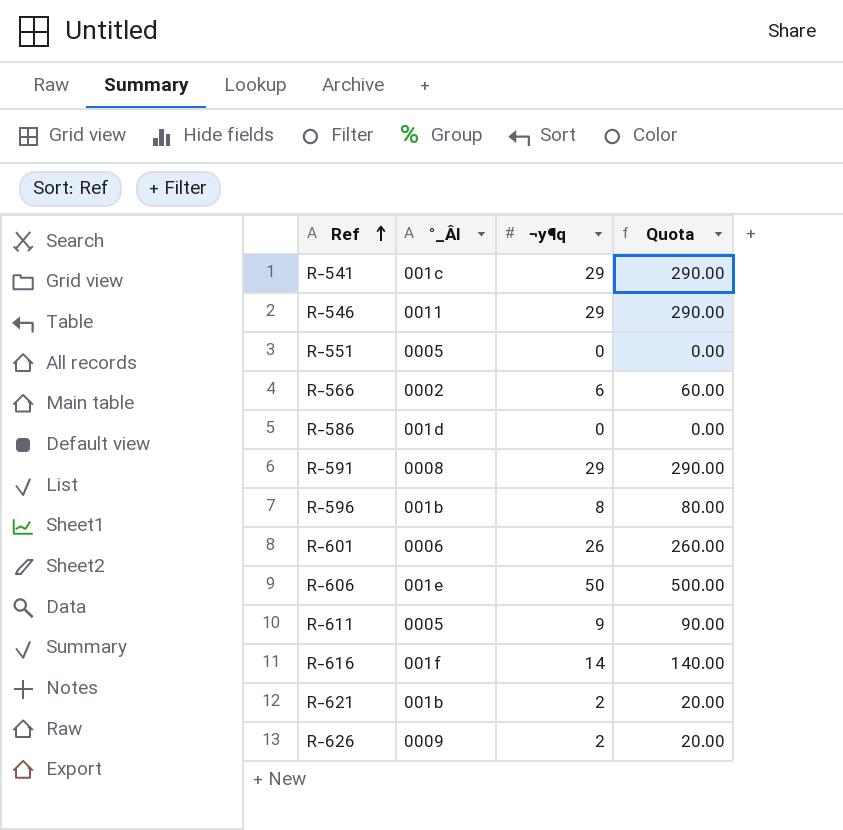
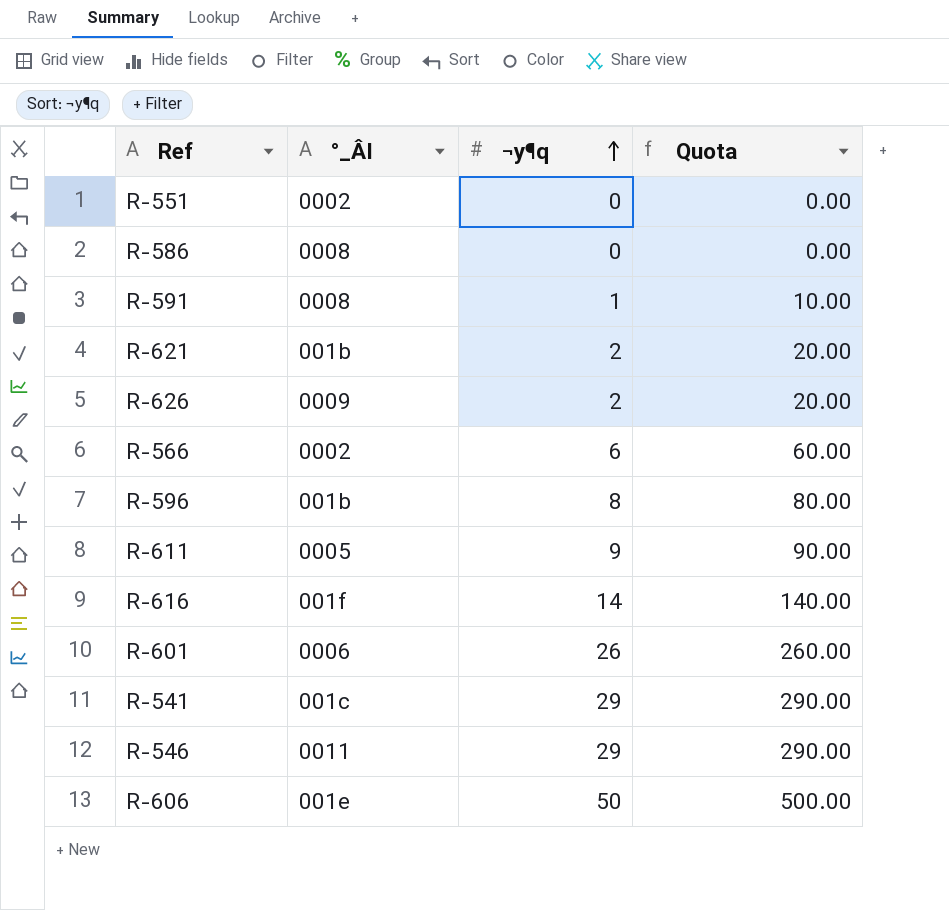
row order: Ref ascending -> ¬y¶q ascending
R-551 | °_ÂI: 0005 -> 0002
R-586 | °_ÂI: 001d -> 0008
R-591 | ¬y¶q: 29 -> 1
R-591 | Quota: 290.00 -> 10.00

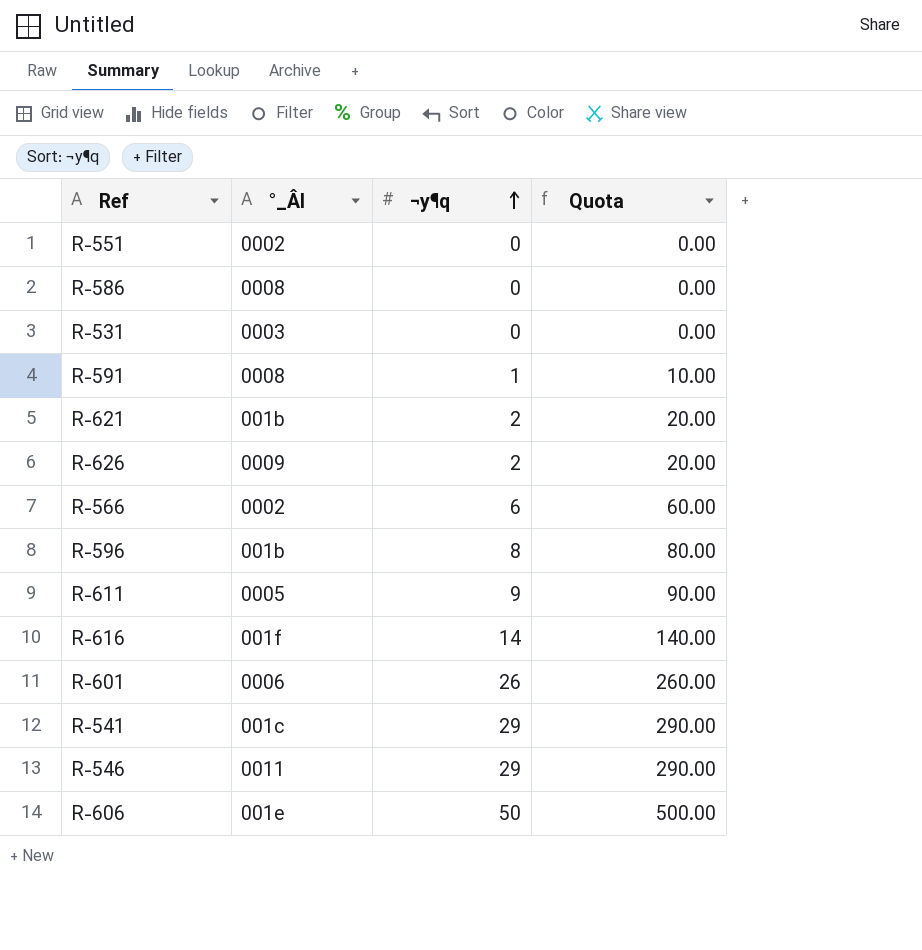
row R-531: none -> 0003 | 0 | 0.00

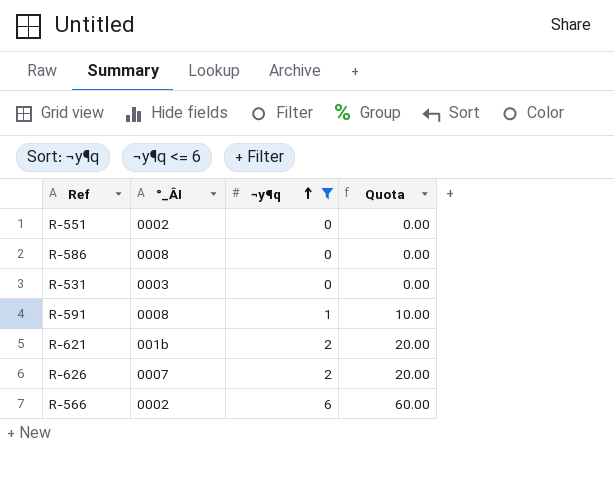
filter: none -> ¬y¶q <= 6
R-626 | °_ÂI: 0009 -> 0007

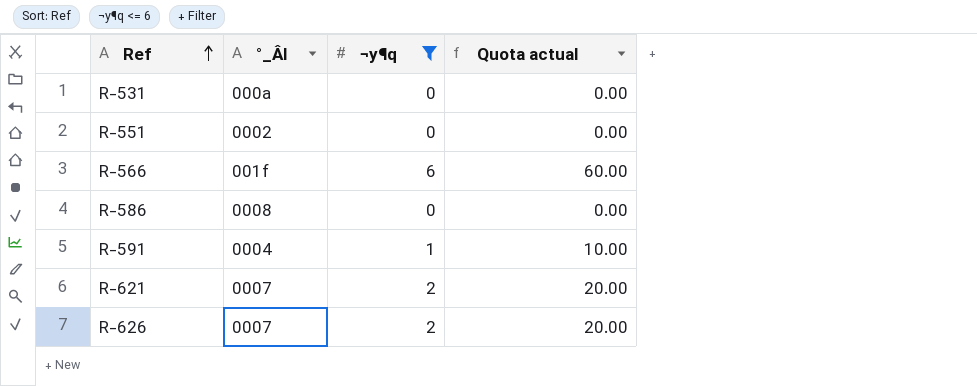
row order: ¬y¶q ascending -> Ref ascending
column name: Quota -> Quota actual
R-531 | °_ÂI: 0003 -> 000a
R-566 | °_ÂI: 0002 -> 001f
R-591 | °_ÂI: 0008 -> 0004
R-621 | °_ÂI: 001b -> 0007

